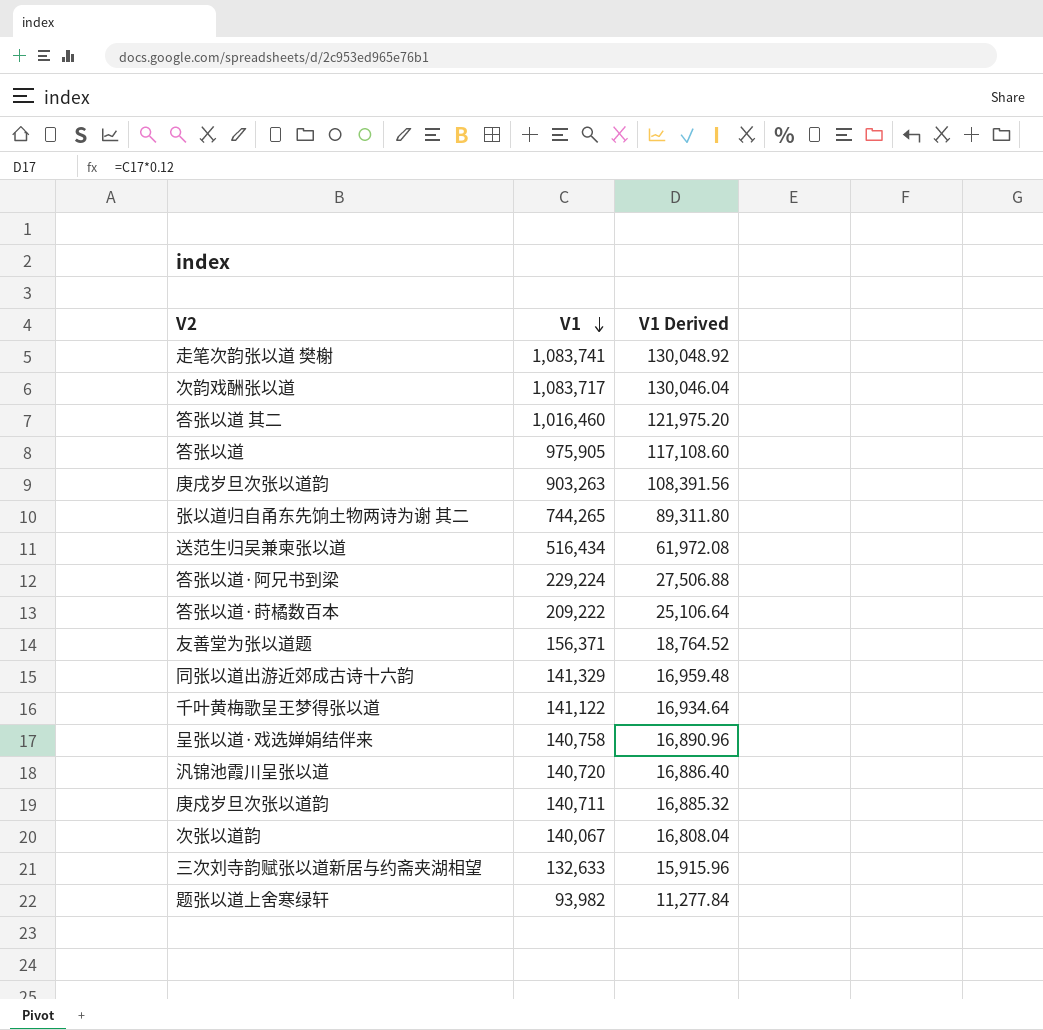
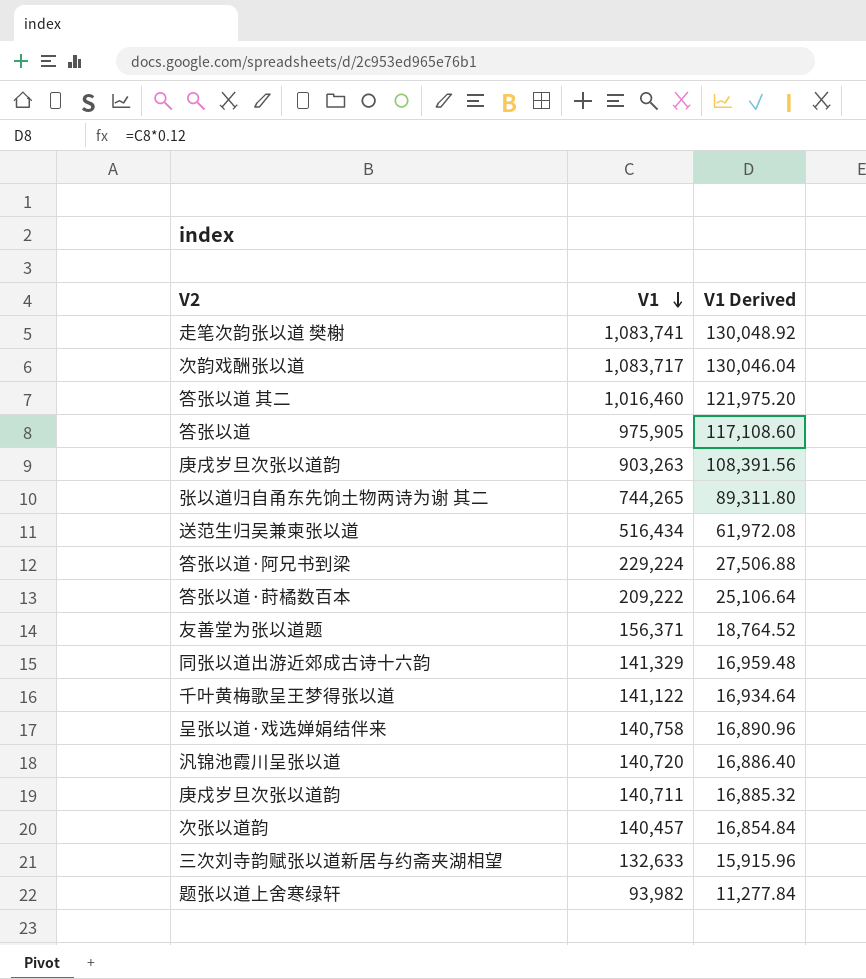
次张以道韵 | V1: 140,067 -> 140,457
次张以道韵 | V1 Derived: 16,808.04 -> 16,854.84

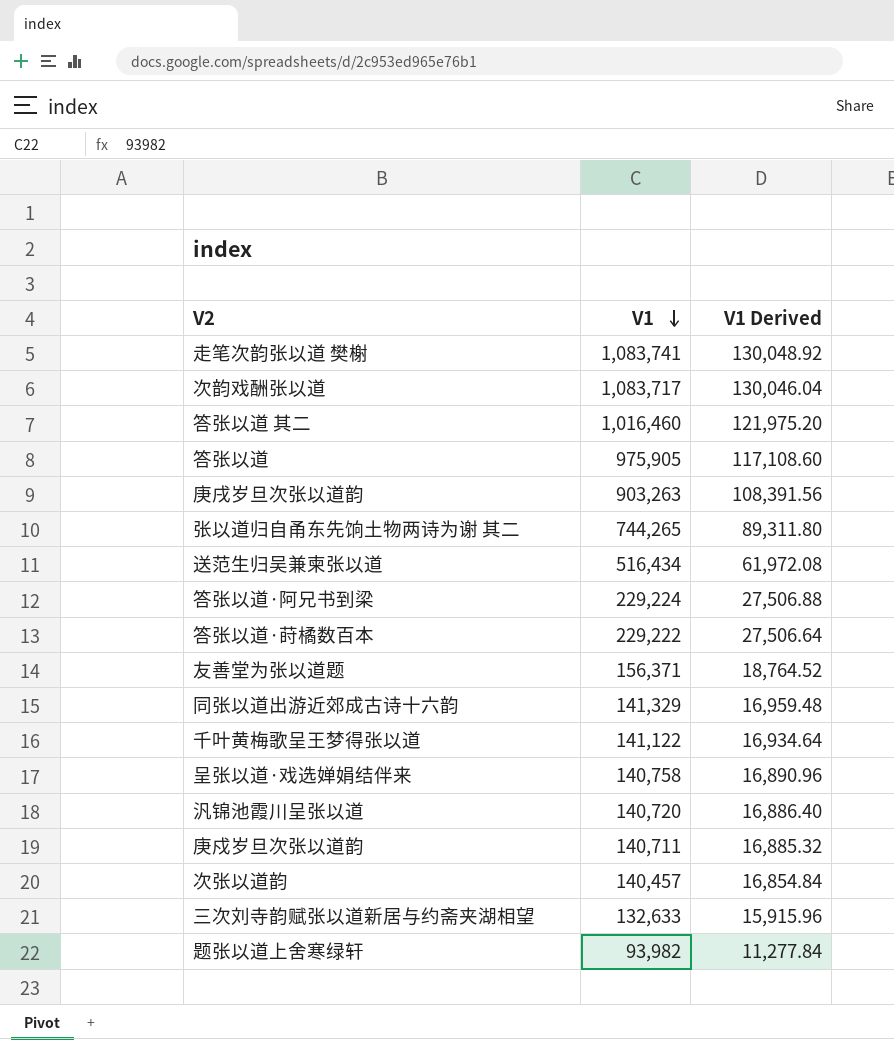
答张以道·莳橘数百本 | V1: 209,222 -> 229,222
答张以道·莳橘数百本 | V1 Derived: 25,106.64 -> 27,506.64

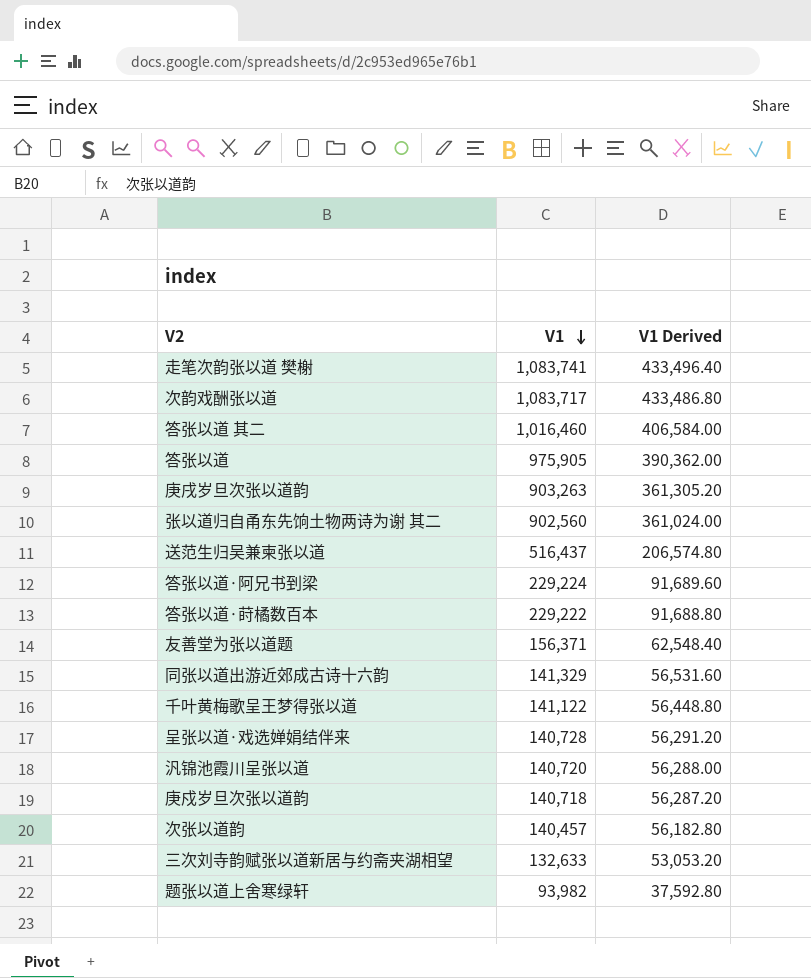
column V1 Derived | formula: [V1] * 0.12 -> [V1] * 0.4
张以道归自甬东先饷土物两诗为谢 其二 | V1: 744,265 -> 902,560
送范生归吴兼柬张以道 | V1: 516,434 -> 516,437
呈张以道·戏选婵娟结伴来 | V1: 140,758 -> 140,728
庚戍岁旦次张以道韵 | V1: 140,711 -> 140,718

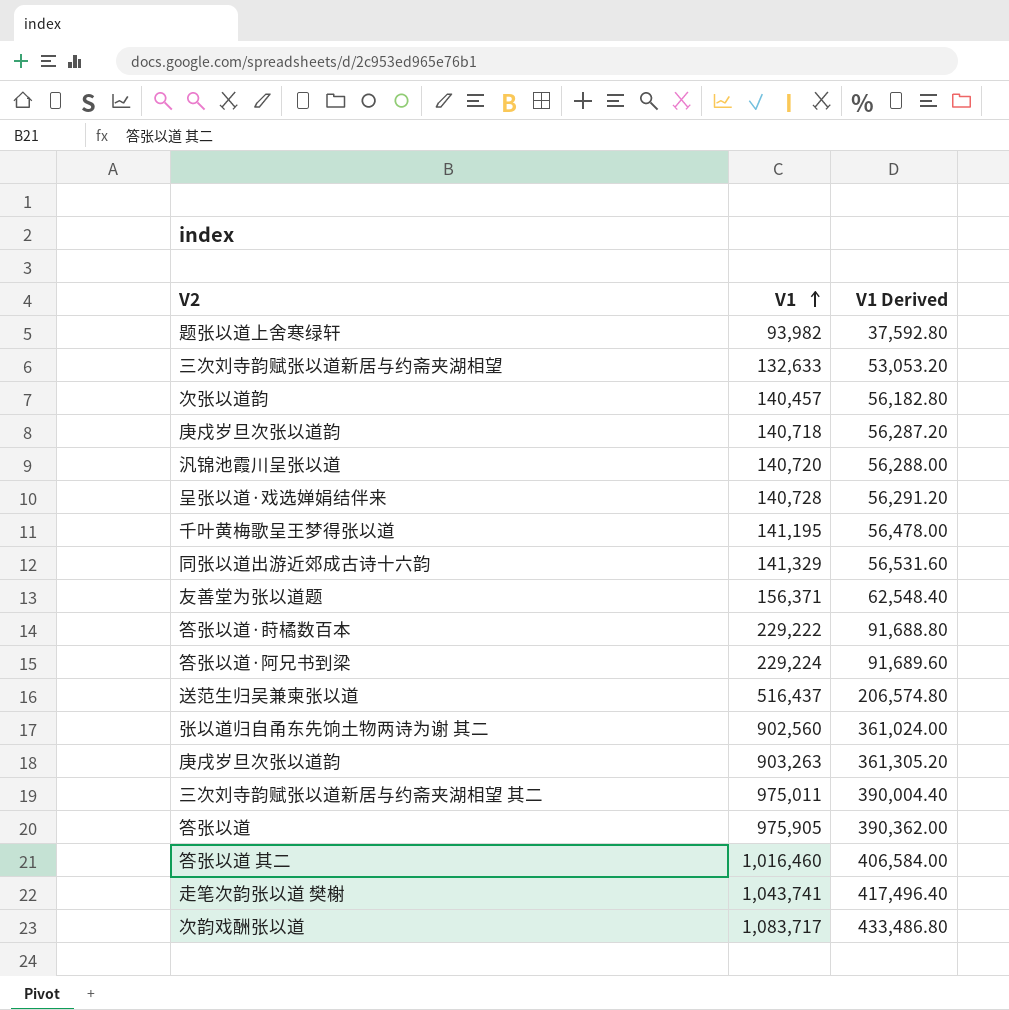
row order: V1 descending -> V1 ascending
千叶黄梅歌呈王梦得张以道 | V1: 141,122 -> 141,195
千叶黄梅歌呈王梦得张以道 | V1 Derived: 56,448.80 -> 56,478.00
row 三次刘寺韵赋张以道新居与约斋夹湖相望 其二: none -> 975,011 | 390,004.40
走笔次韵张以道 樊榭 | V1: 1,083,741 -> 1,043,741
走笔次韵张以道 樊榭 | V1 Derived: 433,496.40 -> 417,496.40

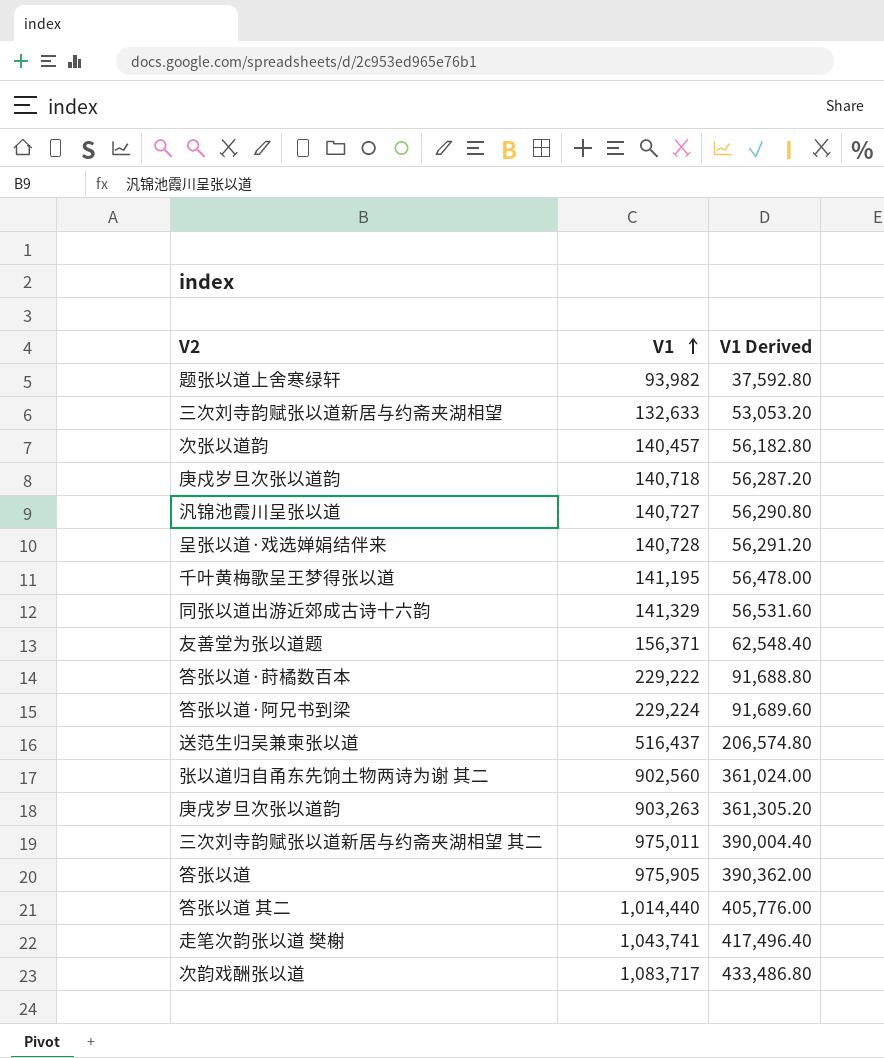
汎锦池霞川呈张以道 | V1: 140,720 -> 140,727
汎锦池霞川呈张以道 | V1 Derived: 56,288.00 -> 56,290.80
答张以道 其二 | V1: 1,016,460 -> 1,014,440
答张以道 其二 | V1 Derived: 406,584.00 -> 405,776.00

